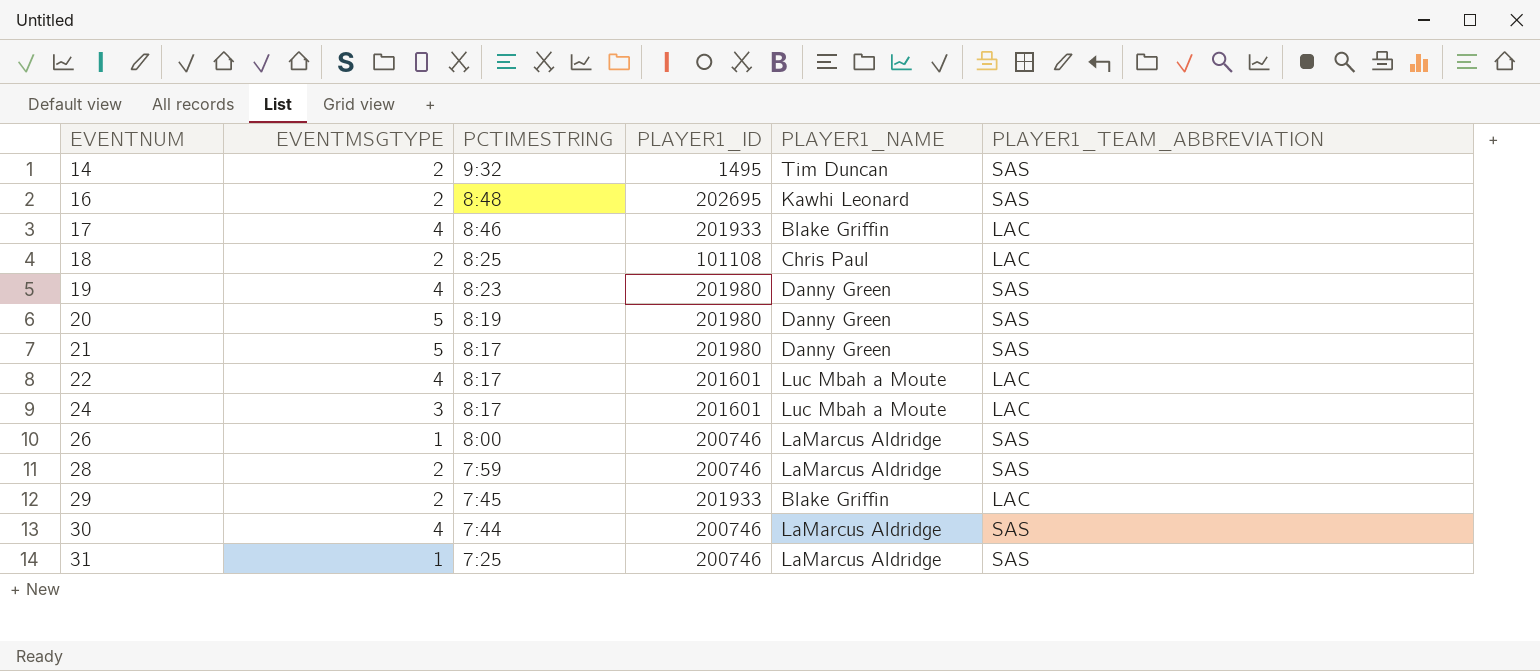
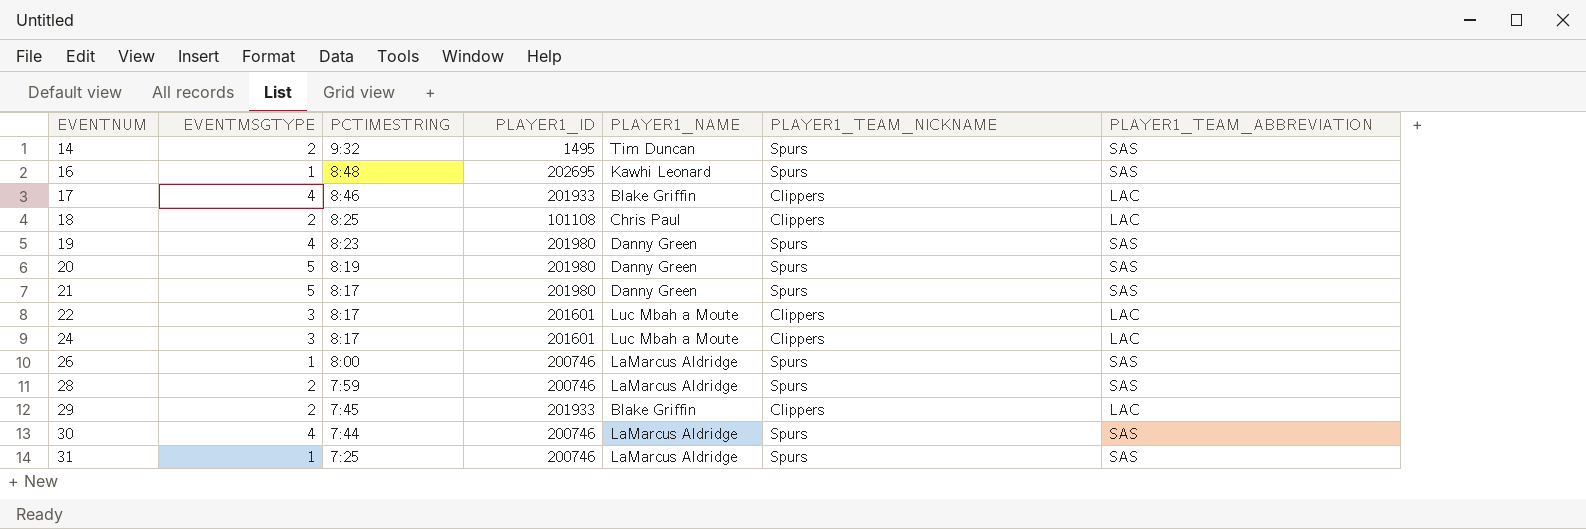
column PLAYER1_TEAM_NICKNAME | position: none -> 6
16 | EVENTMSGTYPE: 2 -> 1
22 | EVENTMSGTYPE: 4 -> 3

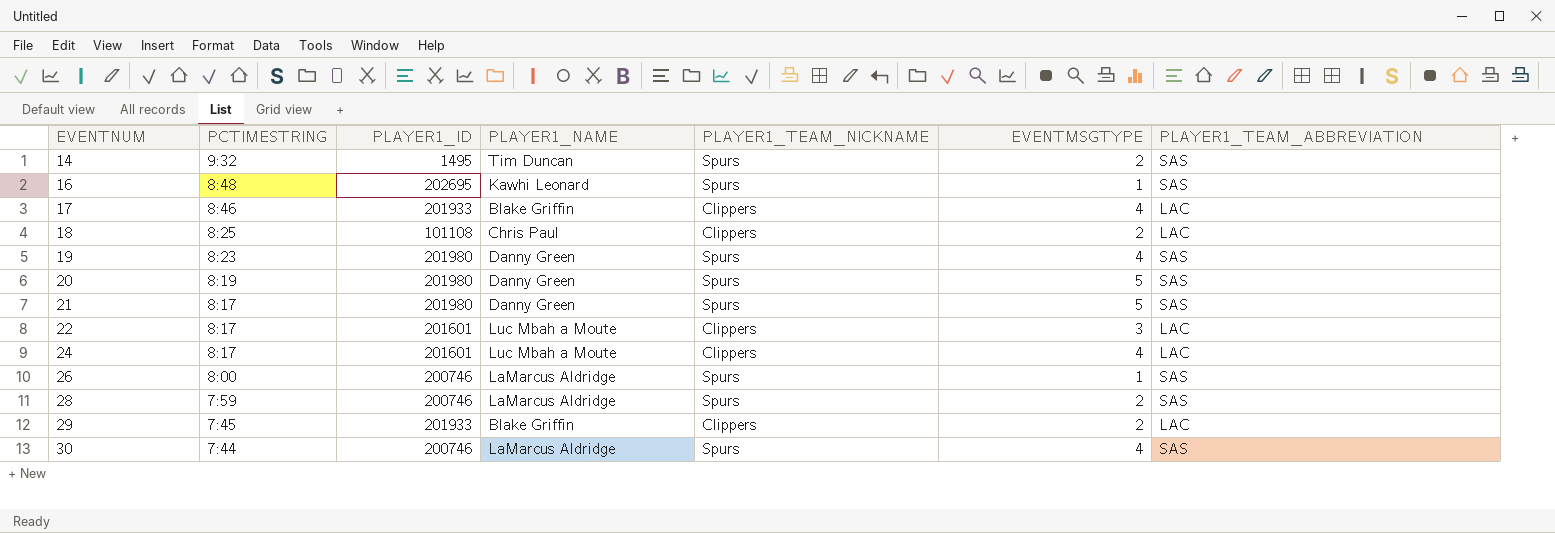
column EVENTMSGTYPE | position: 2 -> 6
row 31: 1 | 7:25 | 200746 | LaMarcus Aldridge | Spurs | SAS -> none
24 | EVENTMSGTYPE: 3 -> 4

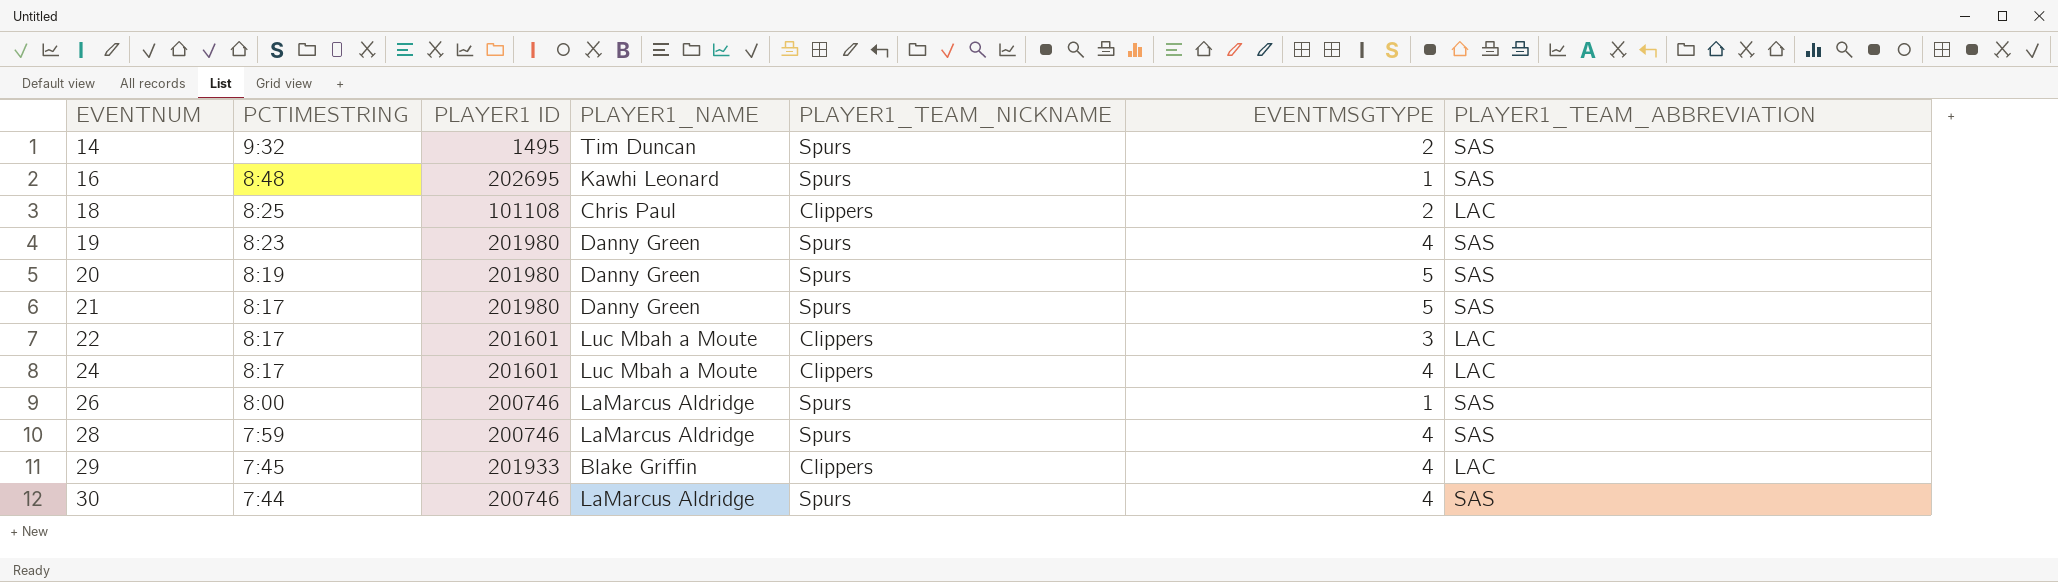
column name: PLAYER1_ID -> PLAYER1 ID
row 17: 8:46 | 201933 | Blake Griffin | Clippers | 4 | LAC -> none
28 | EVENTMSGTYPE: 2 -> 4
29 | EVENTMSGTYPE: 2 -> 4

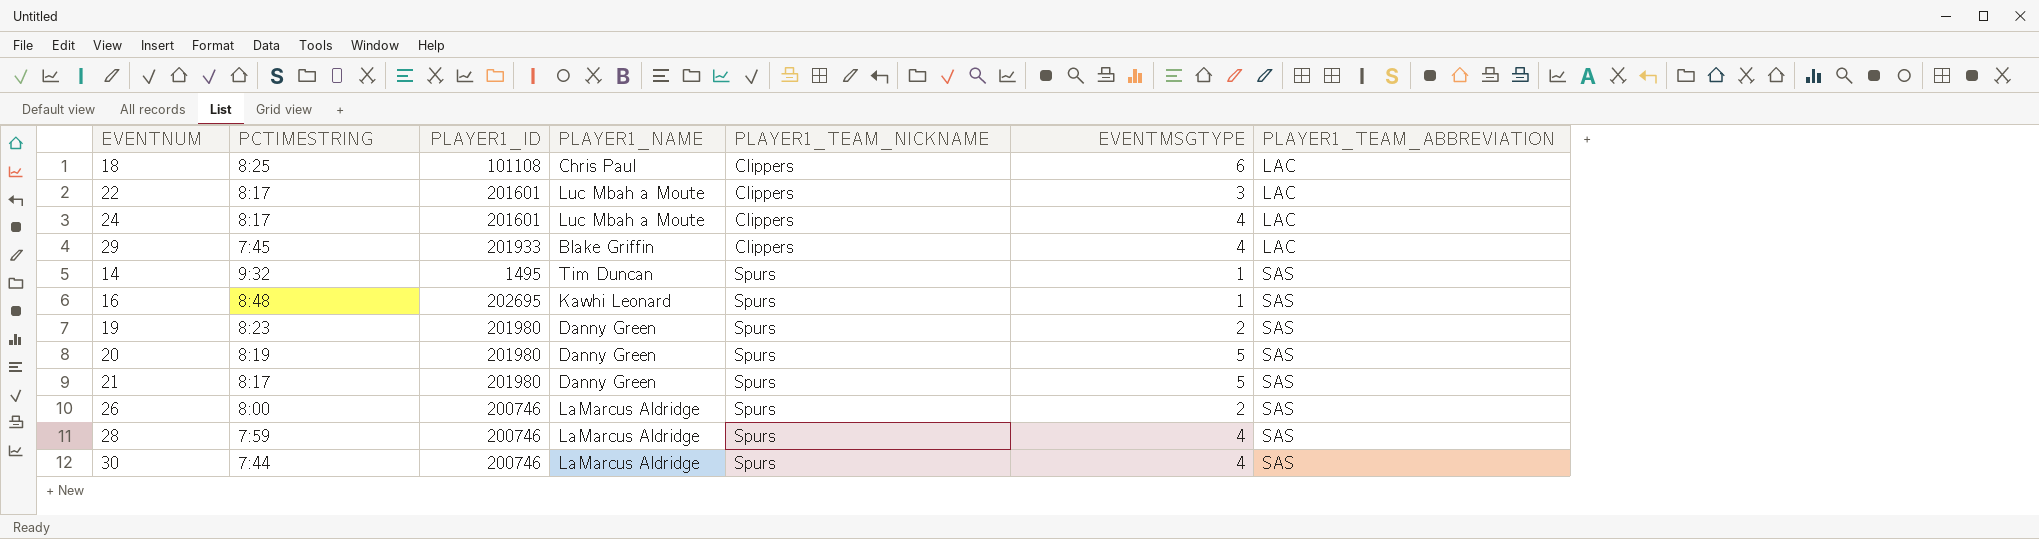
row order: EVENTNUM ascending -> PLAYER1_TEAM_NICKNAME ascending
column name: PLAYER1 ID -> PLAYER1_ID
18 | EVENTMSGTYPE: 2 -> 6
14 | EVENTMSGTYPE: 2 -> 1
19 | EVENTMSGTYPE: 4 -> 2
26 | EVENTMSGTYPE: 1 -> 2

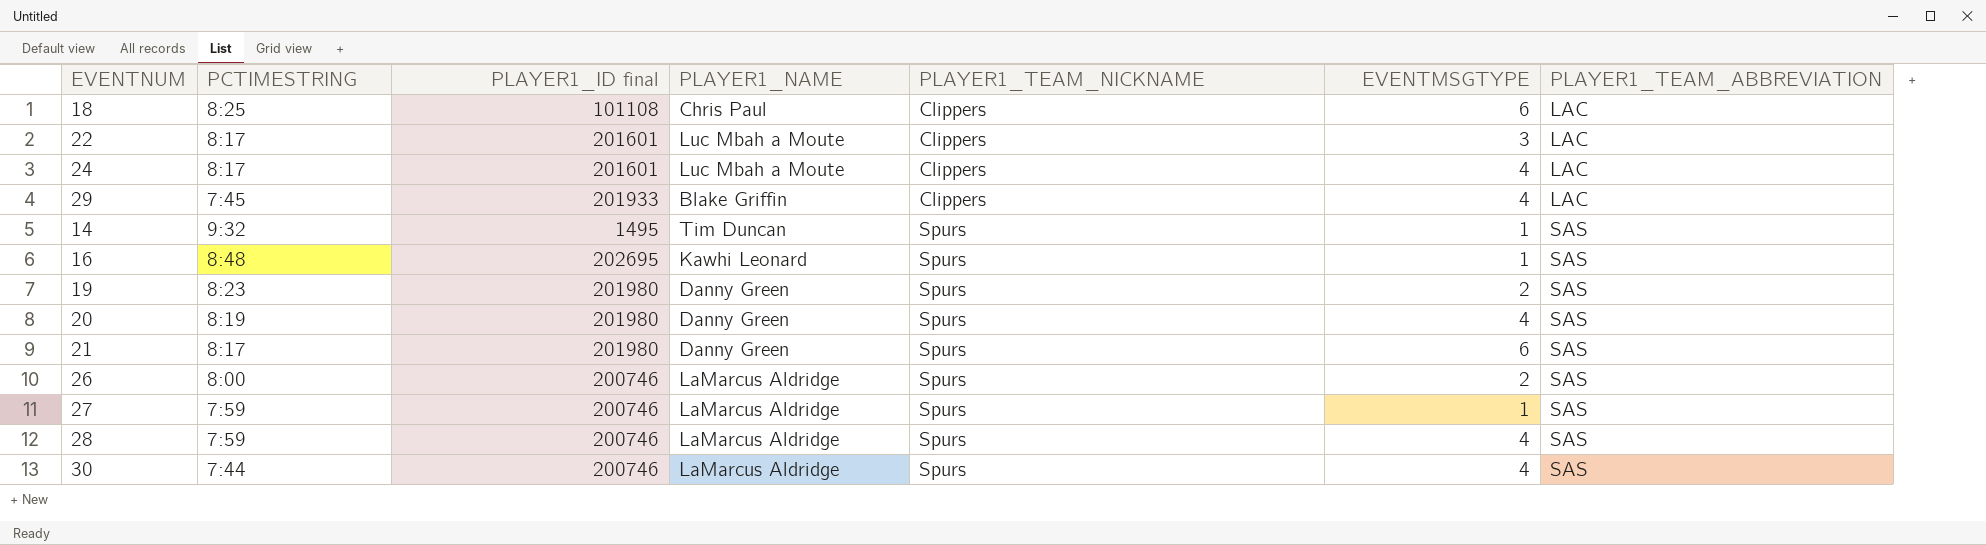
column name: PLAYER1_ID -> PLAYER1_ID final
20 | EVENTMSGTYPE: 5 -> 4
21 | EVENTMSGTYPE: 5 -> 6
row 27: none -> 7:59 | 200746 | LaMarcus Aldridge | Spurs | 1 | SAS

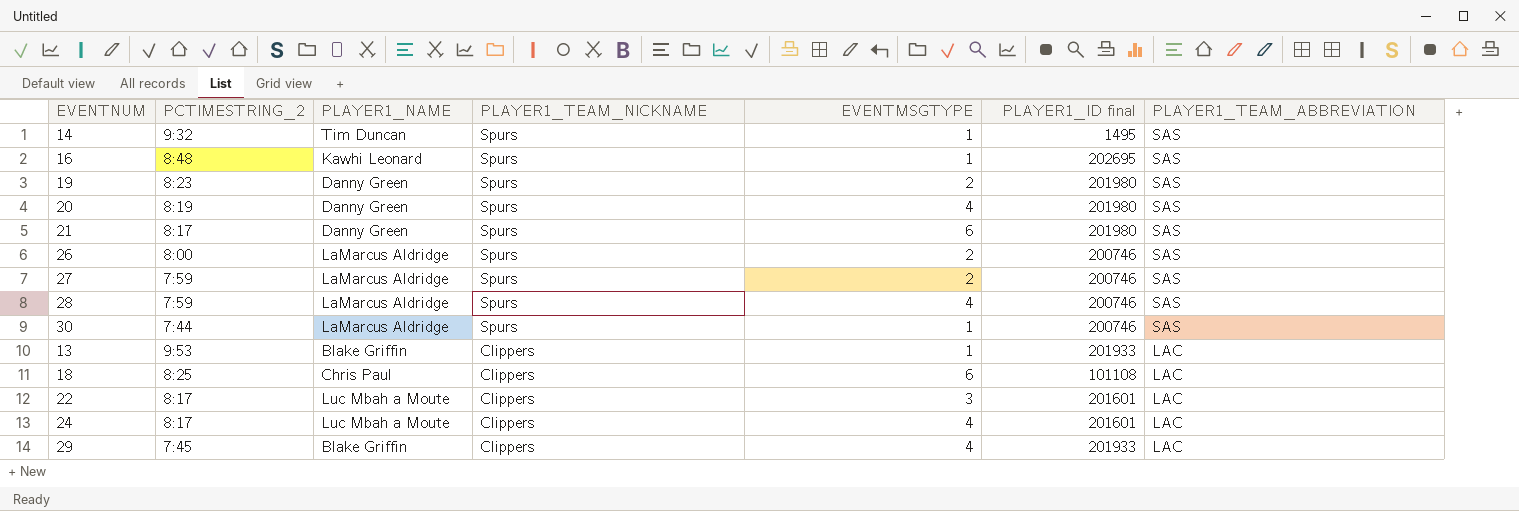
row order: PLAYER1_TEAM_NICKNAME ascending -> PLAYER1_TEAM_NICKNAME descending
column name: PCTIMESTRING -> PCTIMESTRING_2
column PLAYER1_ID final | position: 3 -> 6
27 | EVENTMSGTYPE: 1 -> 2
30 | EVENTMSGTYPE: 4 -> 1
row 13: none -> 9:53 | Blake Griffin | Clippers | 1 | 201933 | LAC

